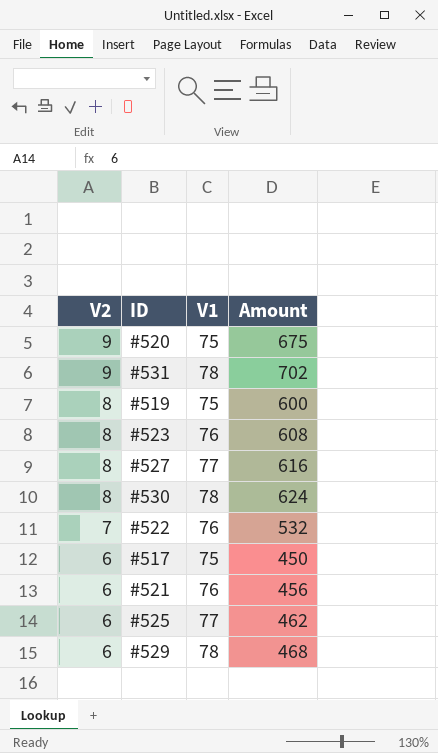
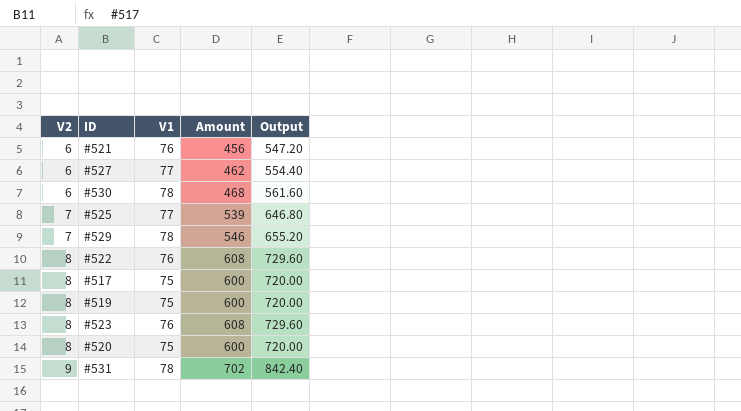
row order: V2 descending -> V2 ascending
column Output | formula: none -> [Amount] * 1.2
#527 | V2: 8 -> 6
#527 | Amount: 616 -> 462
#530 | V2: 8 -> 6
#530 | Amount: 624 -> 468
#525 | V2: 6 -> 7
#525 | Amount: 462 -> 539
#529 | V2: 6 -> 7
#529 | Amount: 468 -> 546
#522 | V2: 7 -> 8
#522 | Amount: 532 -> 608
#517 | V2: 6 -> 8
#517 | Amount: 450 -> 600
#520 | V2: 9 -> 8
#520 | Amount: 675 -> 600

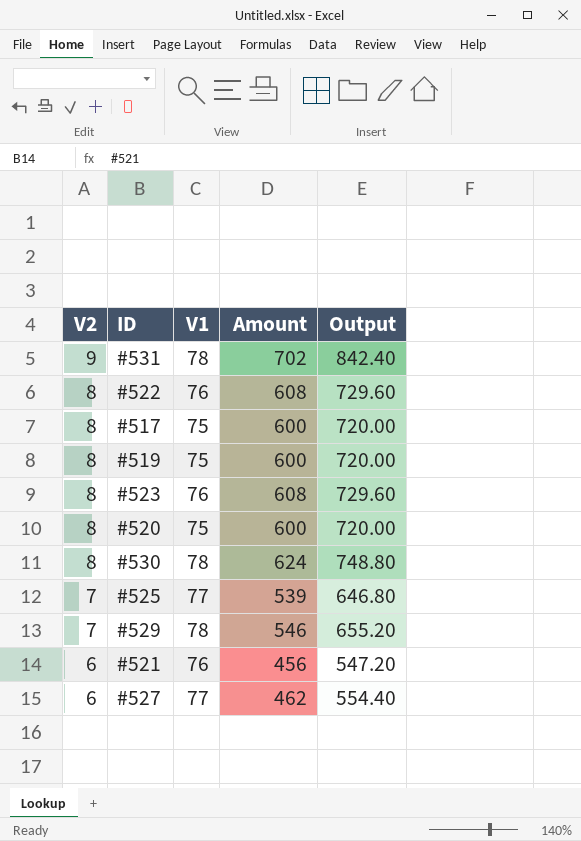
row order: V2 ascending -> V2 descending
#530 | V2: 6 -> 8
#530 | Amount: 468 -> 624
#530 | Output: 561.60 -> 748.80

